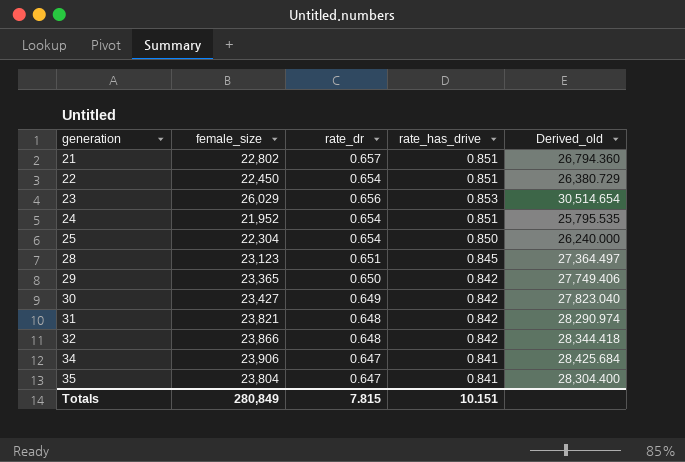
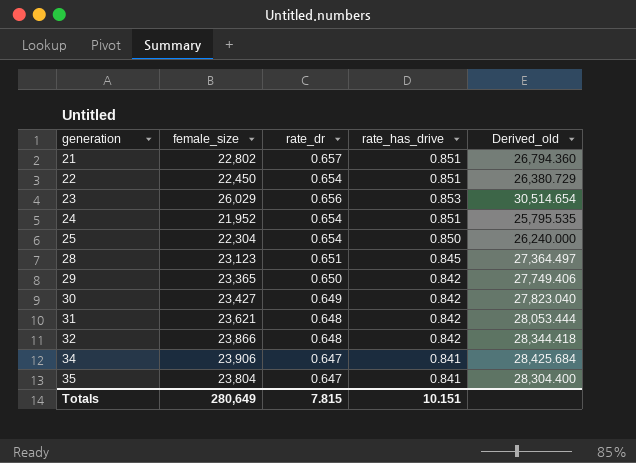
31 | female_size: 23,821 -> 23,621
31 | Derived_old: 28,290.974 -> 28,053.444
Totals | female_size: 280,849 -> 280,649

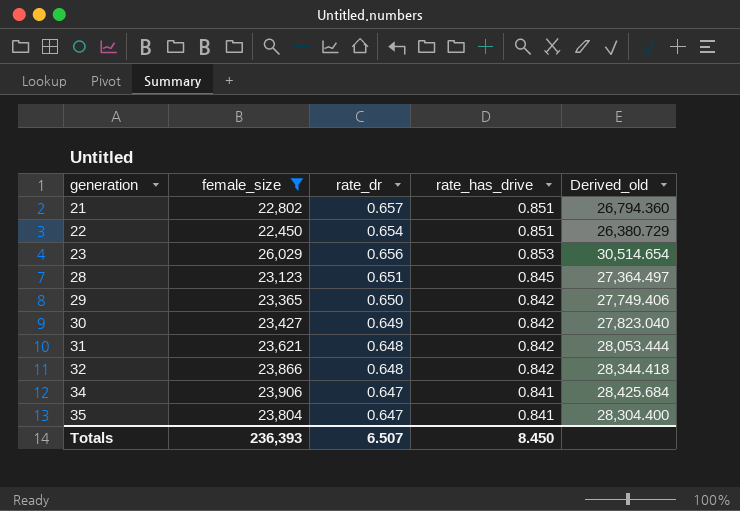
filter: none -> female_size >= 22,450
Totals | female_size: 280,649 -> 236,393
Totals | rate_dr: 7.815 -> 6.507
Totals | rate_has_drive: 10.151 -> 8.450

